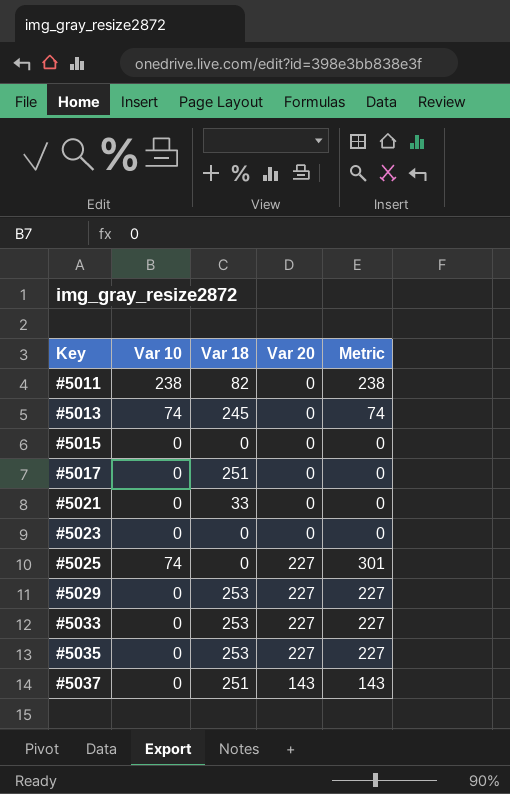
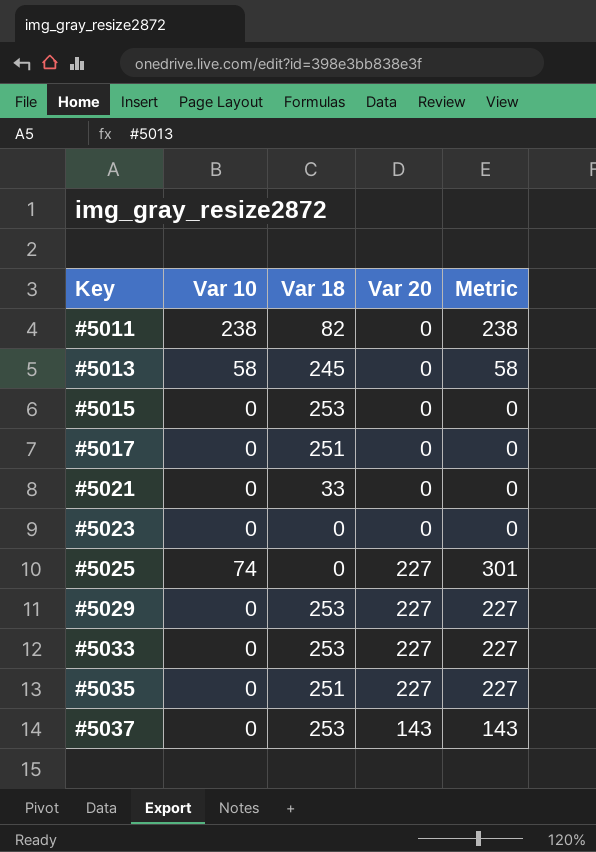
#5013 | Var 10: 74 -> 58
#5013 | Metric: 74 -> 58
#5015 | Var 18: 0 -> 253
#5035 | Var 18: 253 -> 251
#5037 | Var 18: 251 -> 253

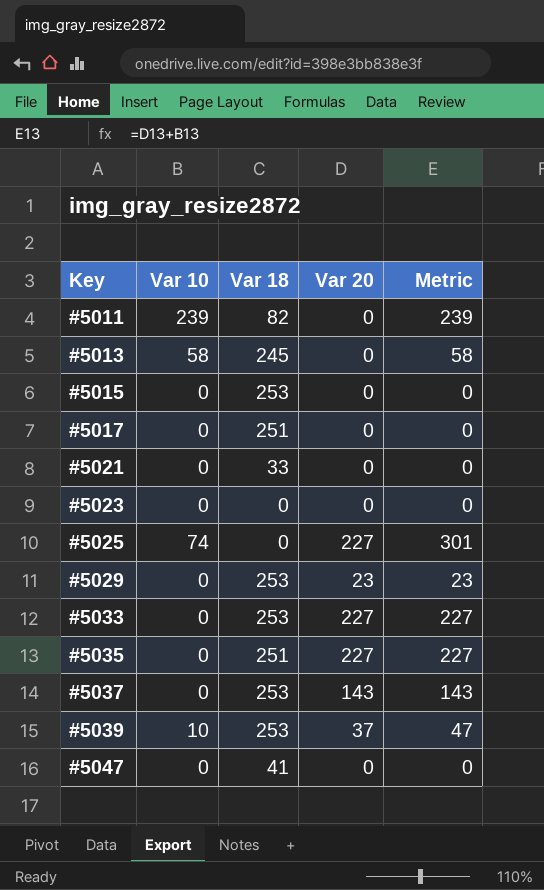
#5011 | Var 10: 238 -> 239
#5011 | Metric: 238 -> 239
#5029 | Var 20: 227 -> 23
#5029 | Metric: 227 -> 23
row #5039: none -> 10 | 253 | 37 | 47
row #5047: none -> 0 | 41 | 0 | 0

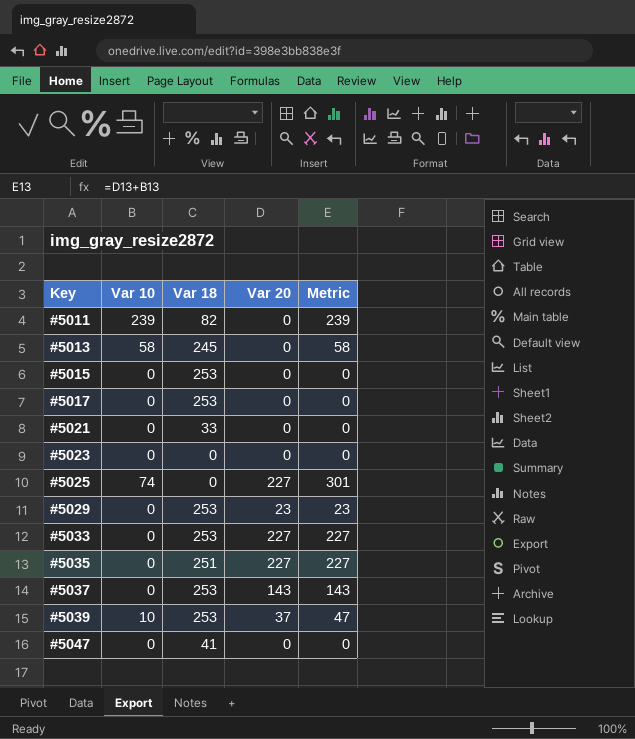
#5017 | Var 18: 251 -> 253

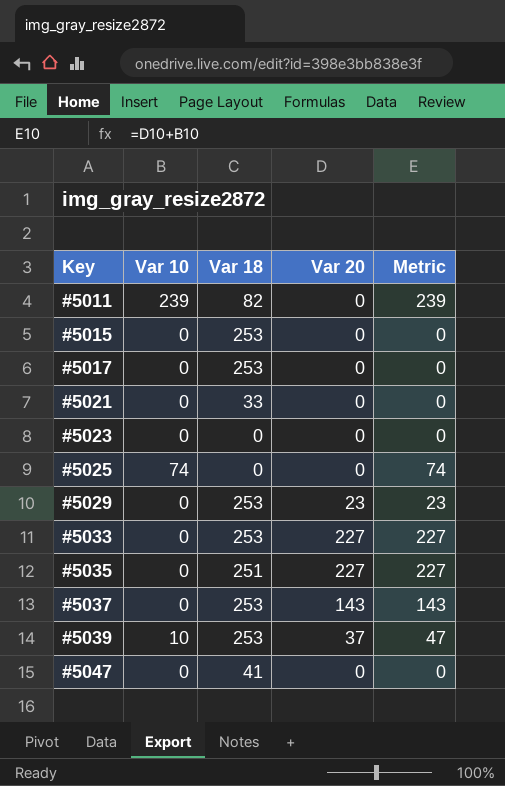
row #5013: 58 | 245 | 0 | 58 -> none
#5025 | Var 20: 227 -> 0
#5025 | Metric: 301 -> 74

